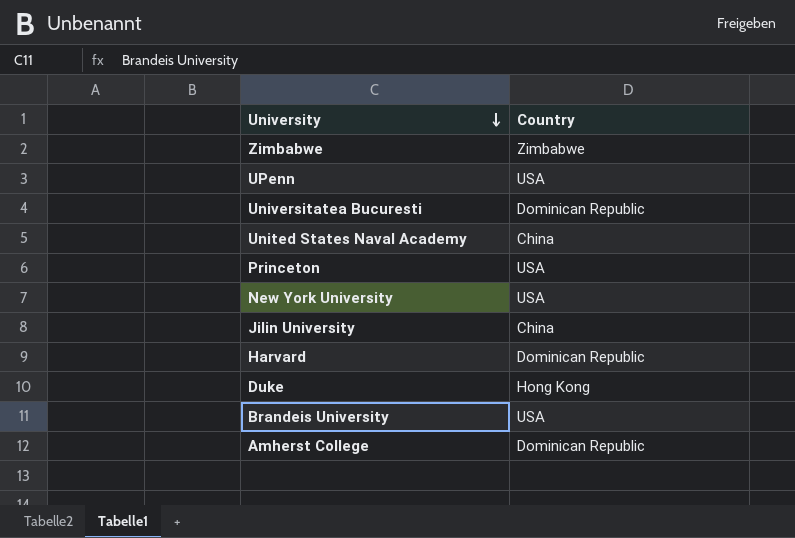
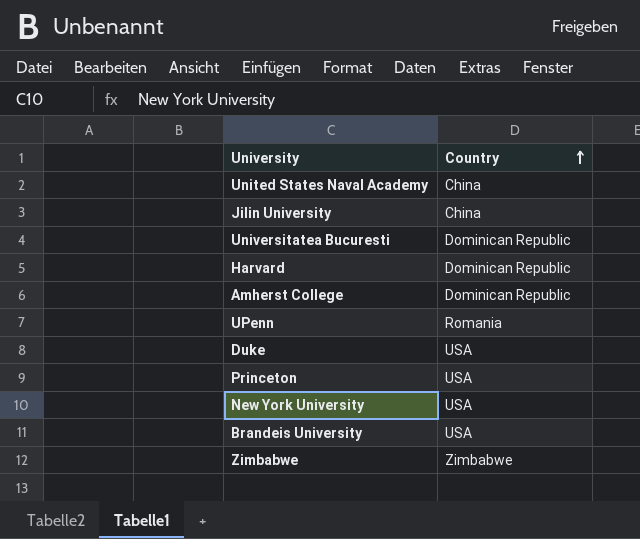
row order: University descending -> Country ascending
UPenn | Country: USA -> Romania
Duke | Country: Hong Kong -> USA

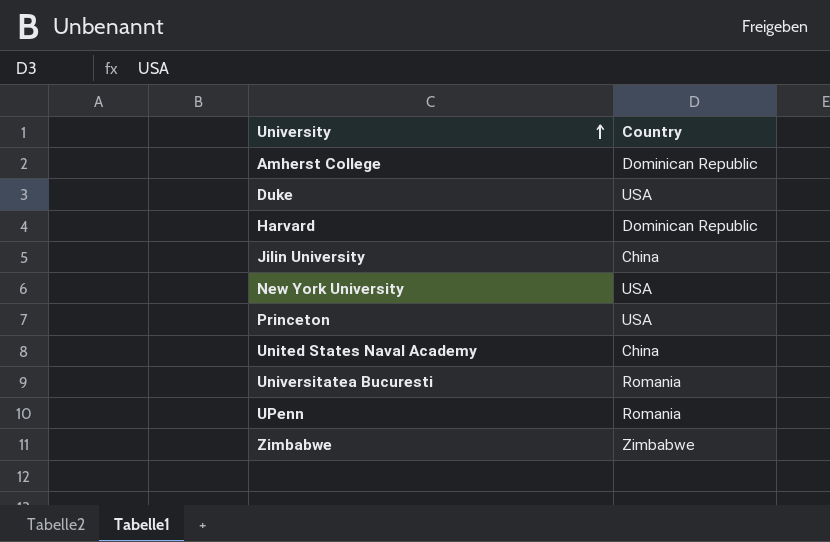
row order: Country ascending -> University ascending
row Brandeis University: USA -> none
Universitatea Bucuresti | Country: Dominican Republic -> Romania

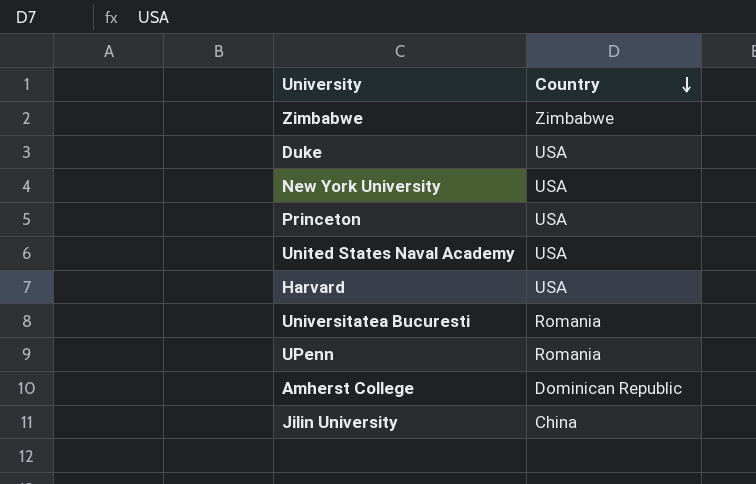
row order: University ascending -> Country descending
United States Naval Academy | Country: China -> USA
Harvard | Country: Dominican Republic -> USA

